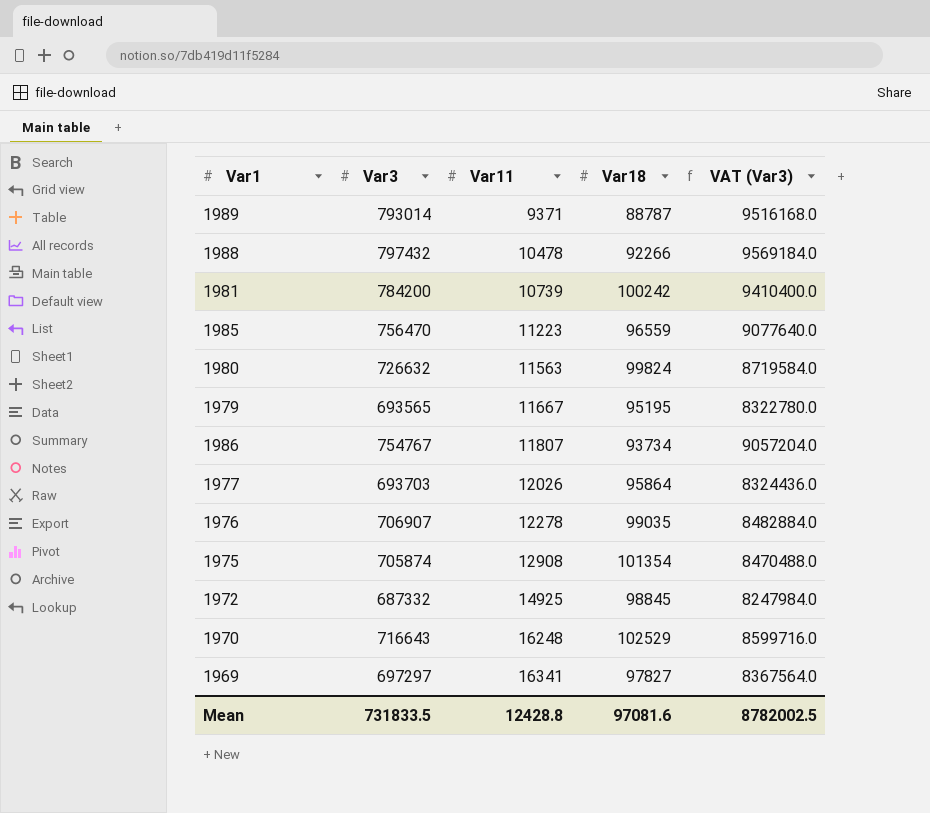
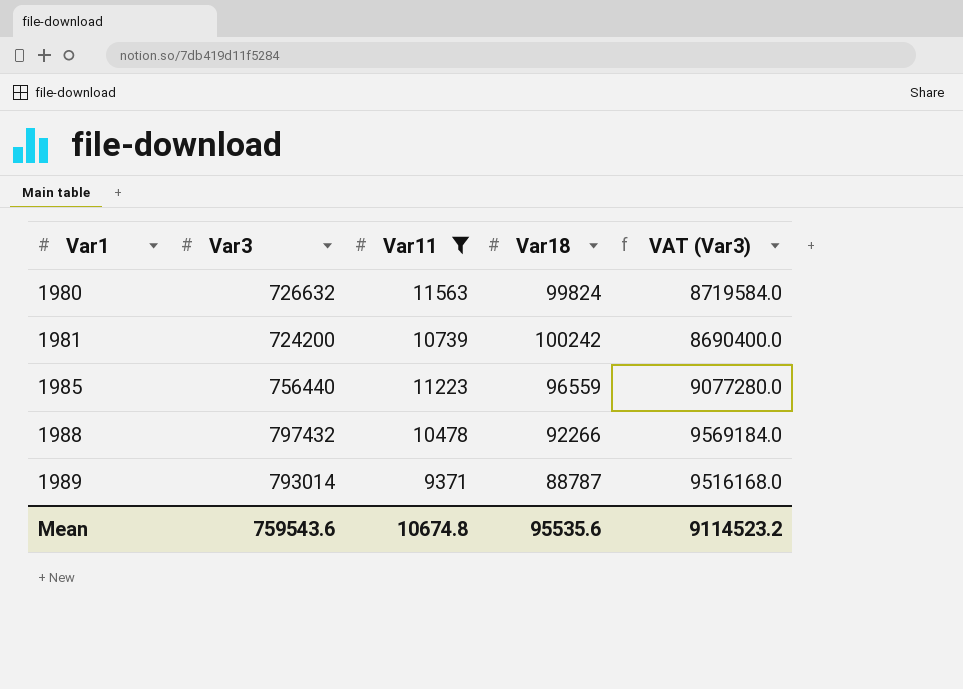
filter: none -> Var11 <= 11563
row order: Var11 ascending -> Var1 ascending
1981 | Var3: 784200 -> 724200
1981 | VAT (Var3): 9410400.0 -> 8690400.0
1985 | Var3: 756470 -> 756440
1985 | VAT (Var3): 9077640.0 -> 9077280.0
Mean | Var3: 731833.5 -> 759543.6
Mean | Var11: 12428.8 -> 10674.8
Mean | Var18: 97081.6 -> 95535.6
Mean | VAT (Var3): 8782002.5 -> 9114523.2

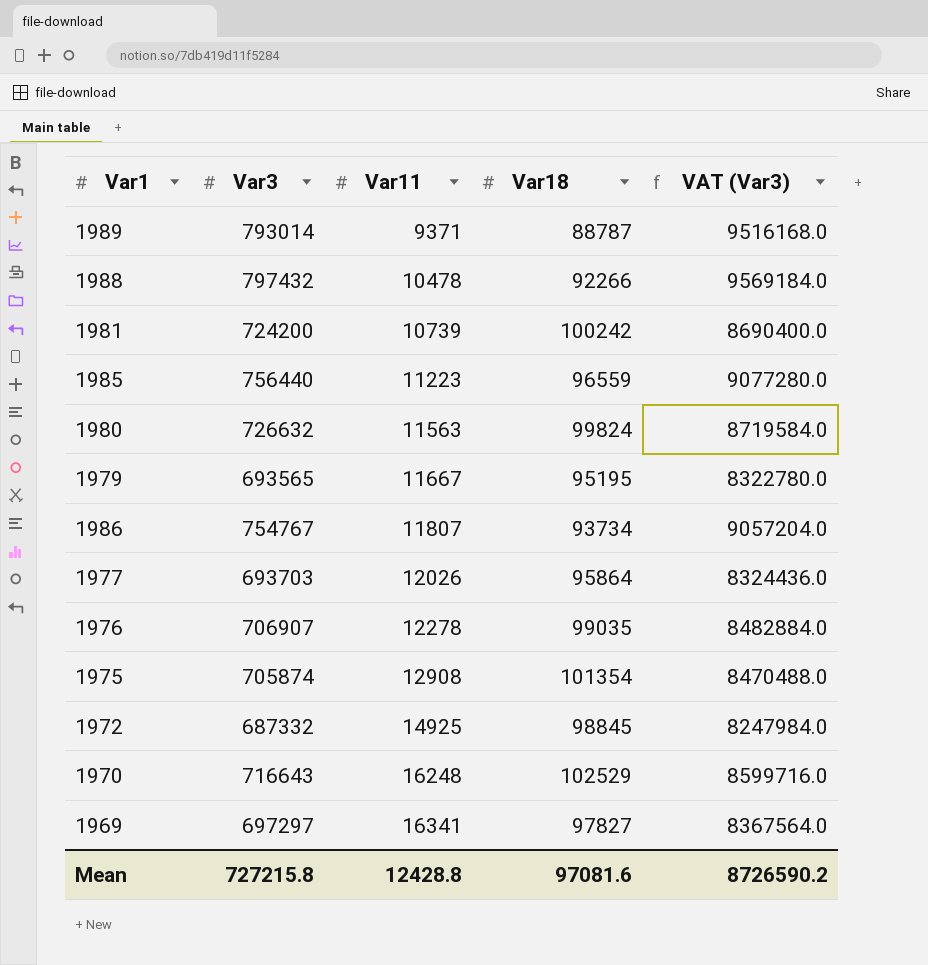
filter: Var11 <= 11563 -> none
row order: Var1 ascending -> Var11 ascending
Mean | Var3: 759543.6 -> 727215.8
Mean | Var11: 10674.8 -> 12428.8
Mean | Var18: 95535.6 -> 97081.6
Mean | VAT (Var3): 9114523.2 -> 8726590.2

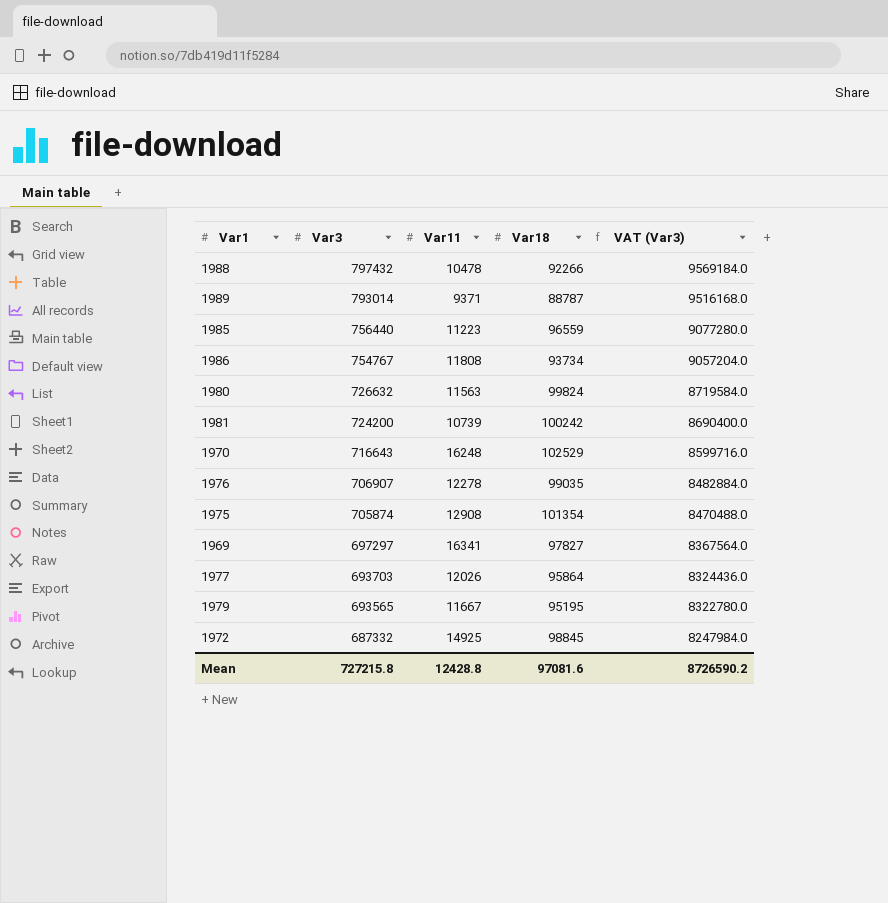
row order: Var11 ascending -> Var3 descending
1986 | Var11: 11807 -> 11808

